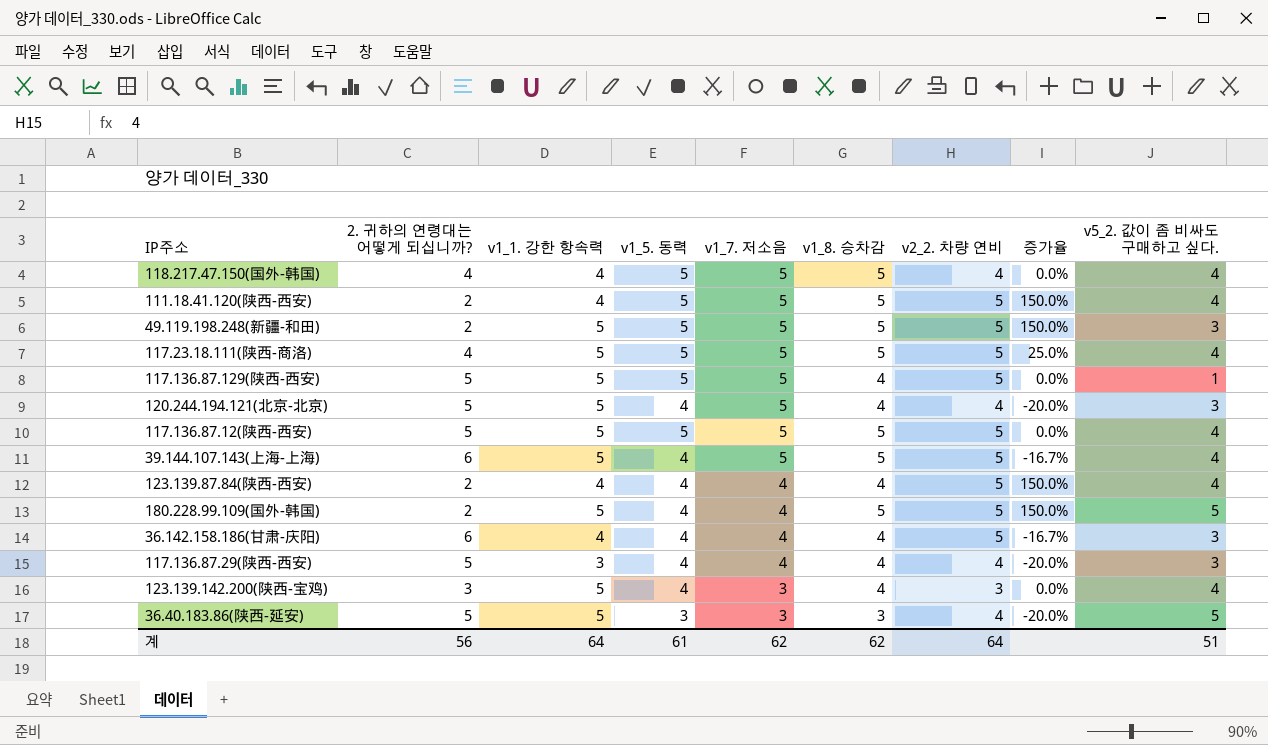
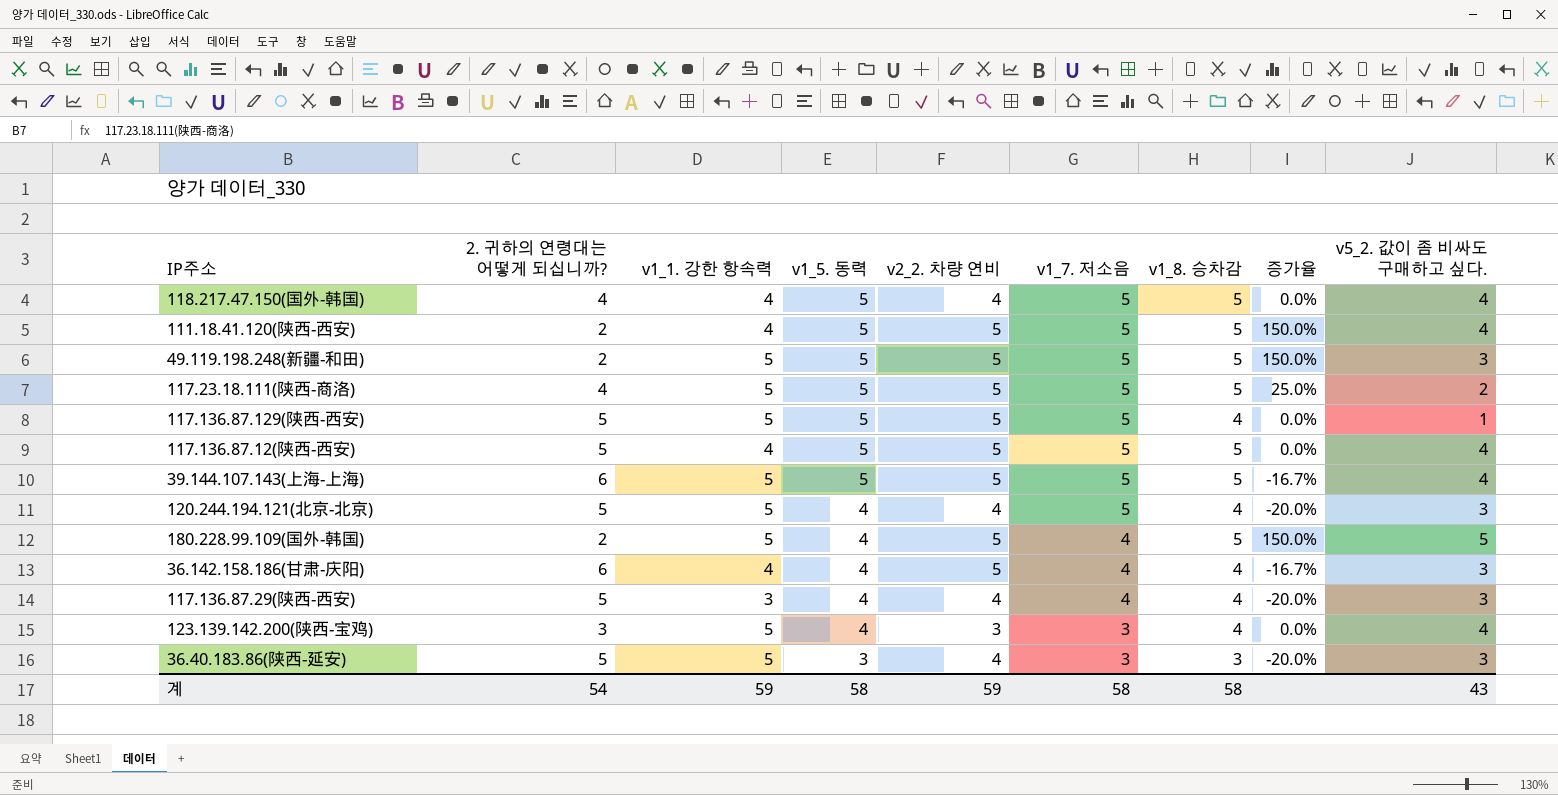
row order: v1_7. 저소음 descending -> v1_5. 동력 descending
column v2_2. 차량 연비 | position: 7 -> 5
row 123.139.87.84(陕西-西安): 2 | 4 | 4 | 4 | 4 | 5 | 150.0% | 4 -> none
117.23.18.111(陕西-商洛) | v5_2. 값이 좀 비싸도 구매하고 싶다.: 4 -> 2
117.136.87.12(陕西-西安) | v1_1. 강한 항속력: 5 -> 4
39.144.107.143(上海-上海) | v1_5. 동력: 4 -> 5
36.40.183.86(陕西-延安) | v5_2. 값이 좀 비싸도 구매하고 싶다.: 5 -> 3
계 | 2. 귀하의 연령대는 어떻게 되십니까?: 56 -> 54
계 | v1_1. 강한 항속력: 64 -> 59
계 | v1_5. 동력: 61 -> 58
계 | v2_2. 차량 연비: 64 -> 59
계 | v1_7. 저소음: 62 -> 58
계 | v1_8. 승차감: 62 -> 58
계 | v5_2. 값이 좀 비싸도 구매하고 싶다.: 51 -> 43

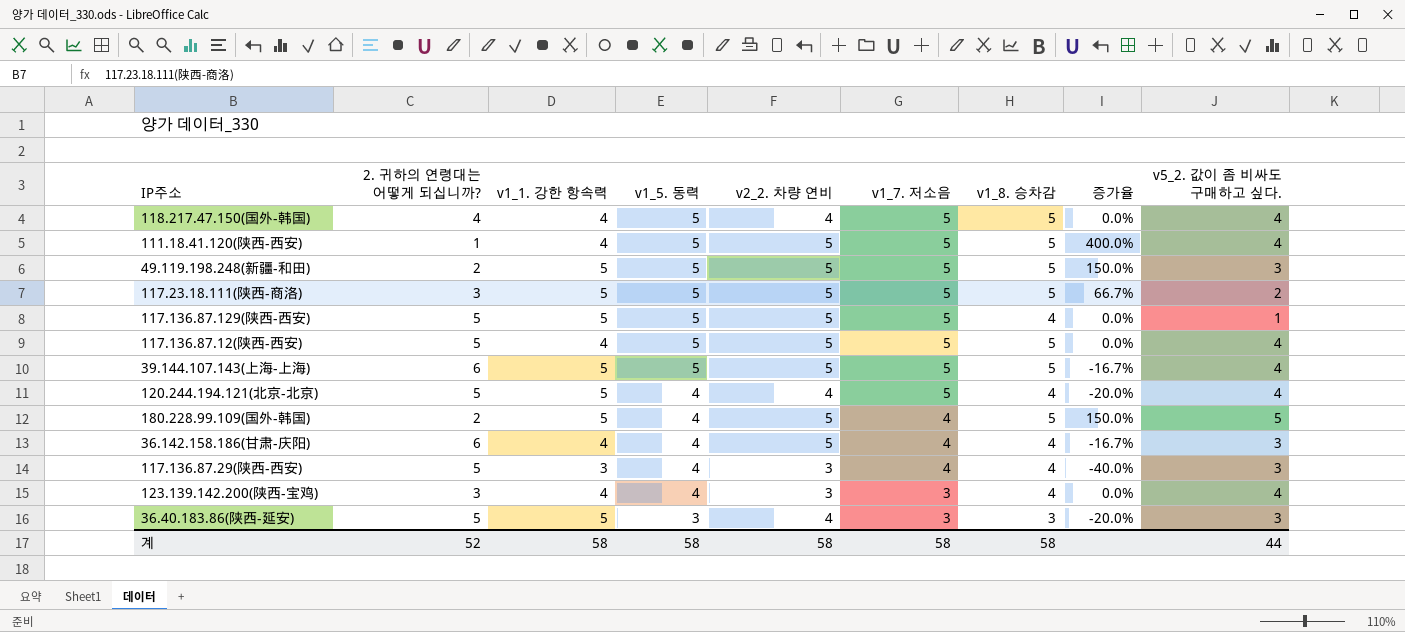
111.18.41.120(陕西-西安) | 2. 귀하의 연령대는 어떻게 되십니까?: 2 -> 1
111.18.41.120(陕西-西安) | 증가율: 150.0% -> 400.0%
117.23.18.111(陕西-商洛) | 2. 귀하의 연령대는 어떻게 되십니까?: 4 -> 3
117.23.18.111(陕西-商洛) | 증가율: 25.0% -> 66.7%
120.244.194.121(北京-北京) | v5_2. 값이 좀 비싸도 구매하고 싶다.: 3 -> 4
117.136.87.29(陕西-西安) | v2_2. 차량 연비: 4 -> 3
117.136.87.29(陕西-西安) | 증가율: -20.0% -> -40.0%
123.139.142.200(陕西-宝鸡) | v1_1. 강한 항속력: 5 -> 4
계 | 2. 귀하의 연령대는 어떻게 되십니까?: 54 -> 52
계 | v1_1. 강한 항속력: 59 -> 58
계 | v2_2. 차량 연비: 59 -> 58
계 | v5_2. 값이 좀 비싸도 구매하고 싶다.: 43 -> 44

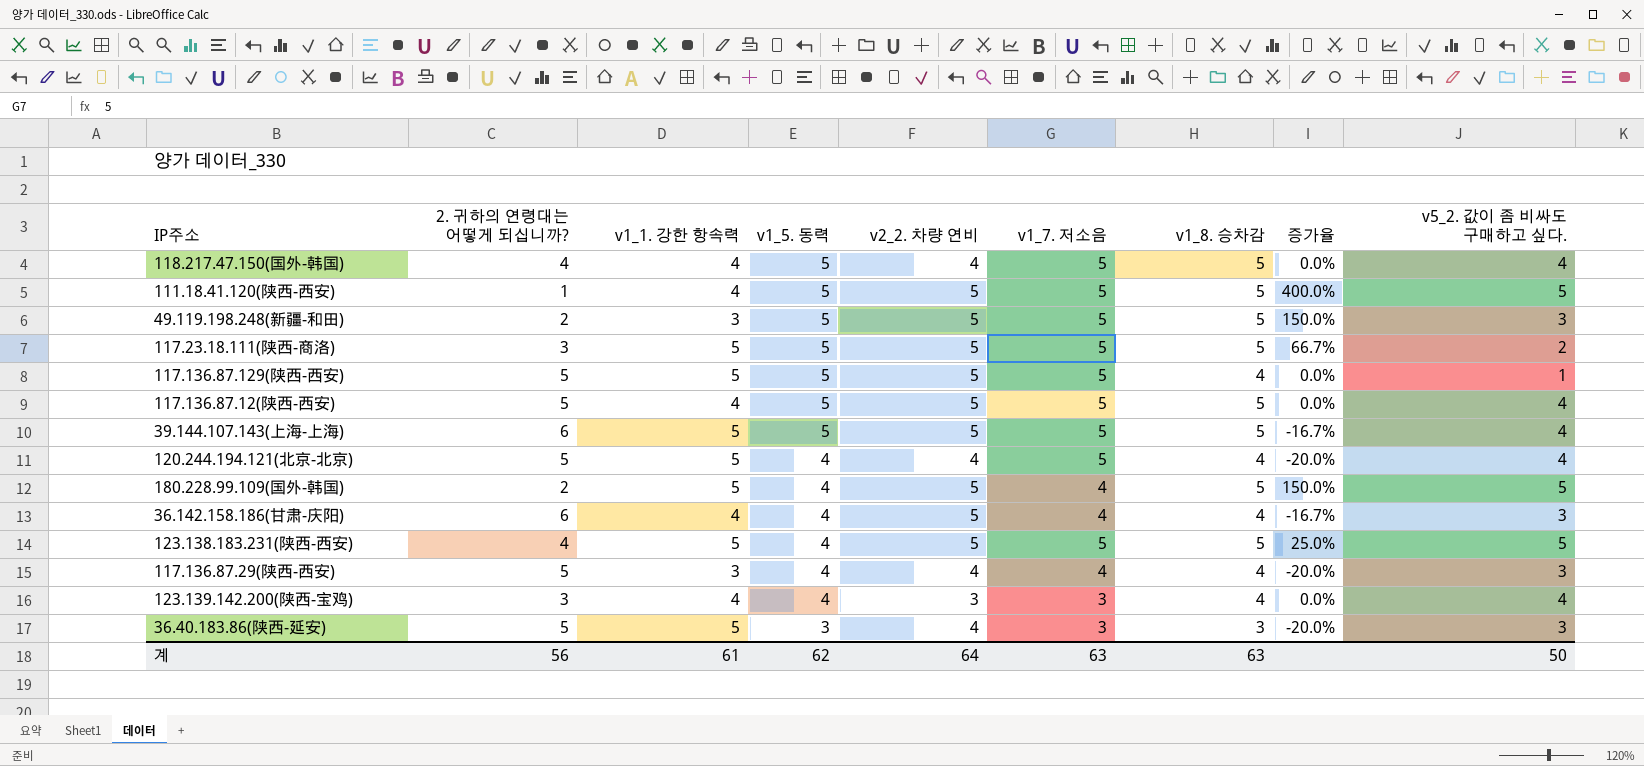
111.18.41.120(陕西-西安) | v5_2. 값이 좀 비싸도 구매하고 싶다.: 4 -> 5
49.119.198.248(新疆-和田) | v1_1. 강한 항속력: 5 -> 3
row 123.138.183.231(陕西-西安): none -> 4 | 5 | 4 | 5 | 5 | 5 | 25.0% | 5
117.136.87.29(陕西-西安) | v2_2. 차량 연비: 3 -> 4
117.136.87.29(陕西-西安) | 증가율: -40.0% -> -20.0%
계 | 2. 귀하의 연령대는 어떻게 되십니까?: 52 -> 56
계 | v1_1. 강한 항속력: 58 -> 61
계 | v1_5. 동력: 58 -> 62
계 | v2_2. 차량 연비: 58 -> 64
계 | v1_7. 저소음: 58 -> 63
계 | v1_8. 승차감: 58 -> 63
계 | v5_2. 값이 좀 비싸도 구매하고 싶다.: 44 -> 50

